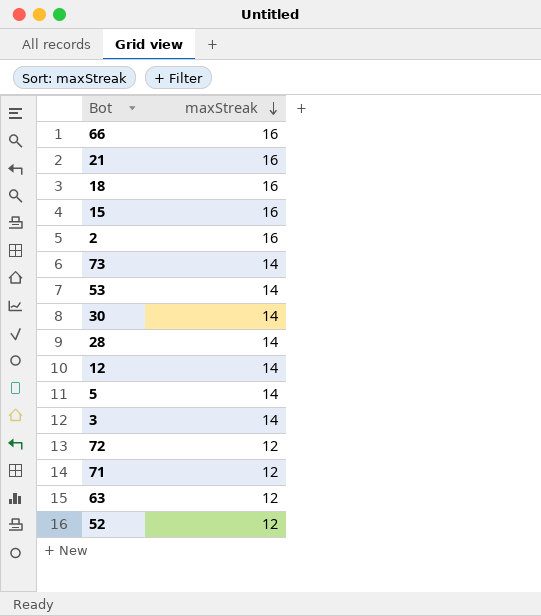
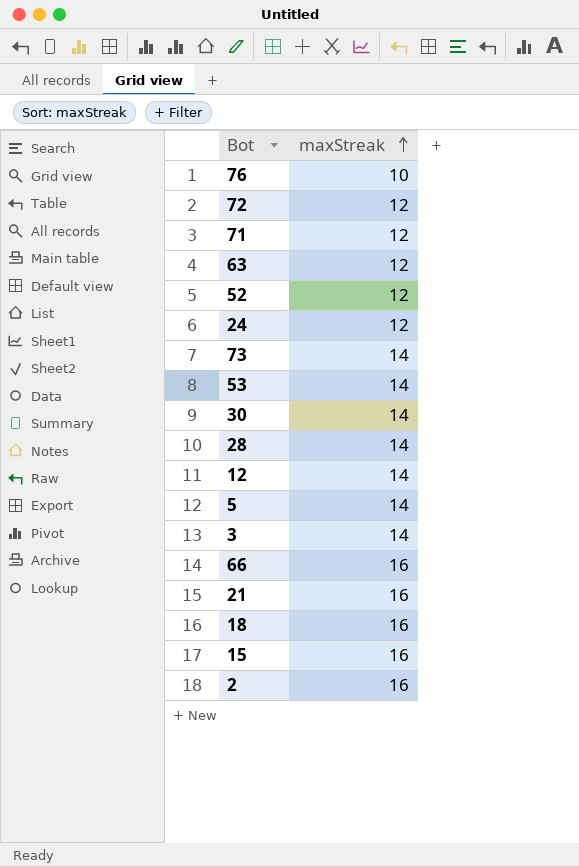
row order: maxStreak descending -> maxStreak ascending
row 76: none -> 10
row 24: none -> 12

